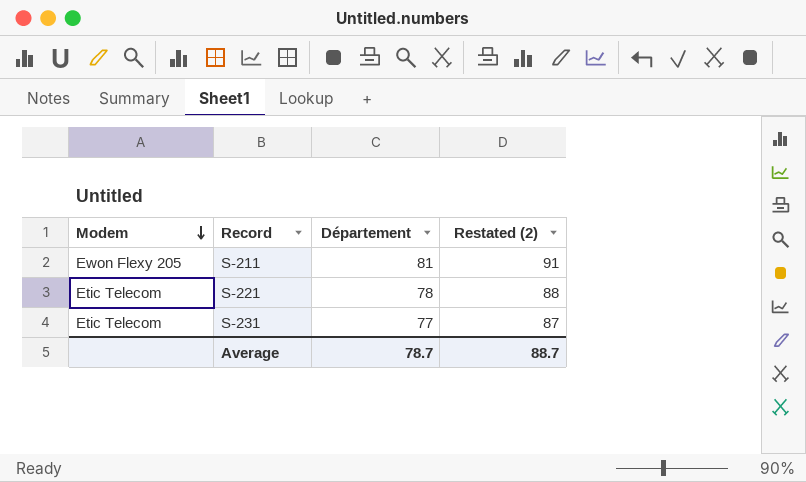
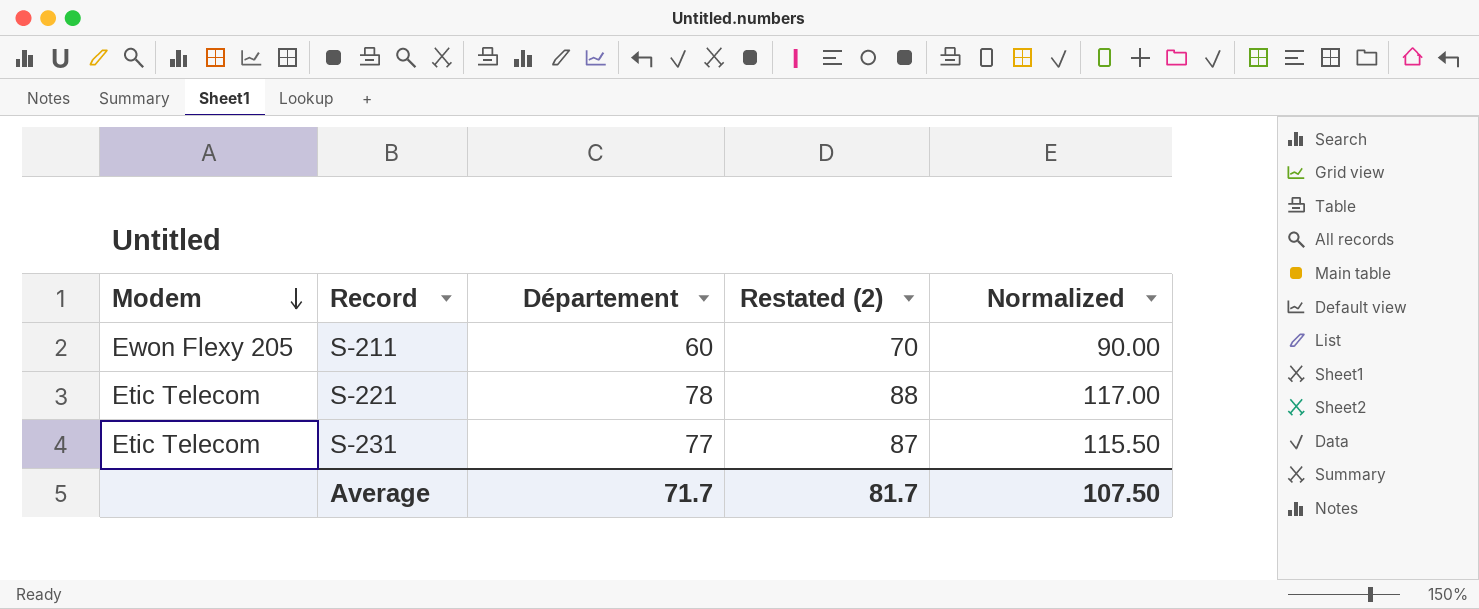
column Normalized | formula: none -> [Département] * 1.5
S-211 | Département: 81 -> 60
S-211 | Restated (2): 91 -> 70
Average | Département: 78.7 -> 71.7
Average | Restated (2): 88.7 -> 81.7

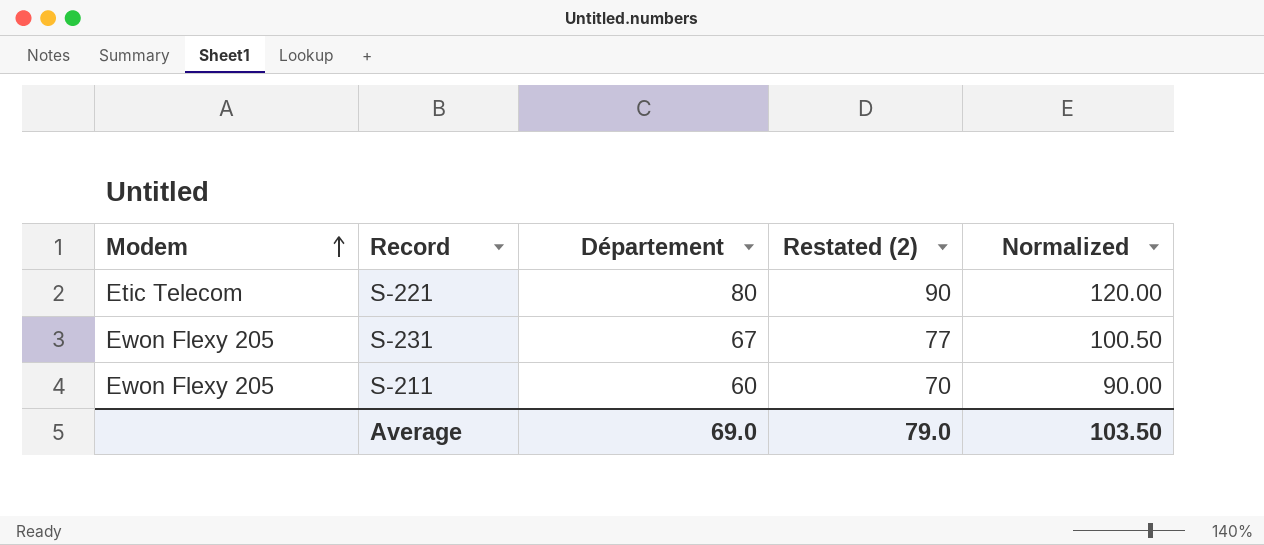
row order: Modem descending -> Modem ascending
S-221 | Département: 78 -> 80
S-221 | Restated (2): 88 -> 90
S-221 | Normalized: 117.00 -> 120.00
S-231 | Modem: Etic Telecom -> Ewon Flexy 205
S-231 | Département: 77 -> 67
S-231 | Restated (2): 87 -> 77
S-231 | Normalized: 115.50 -> 100.50
Average | Département: 71.7 -> 69.0
Average | Restated (2): 81.7 -> 79.0
Average | Normalized: 107.50 -> 103.50

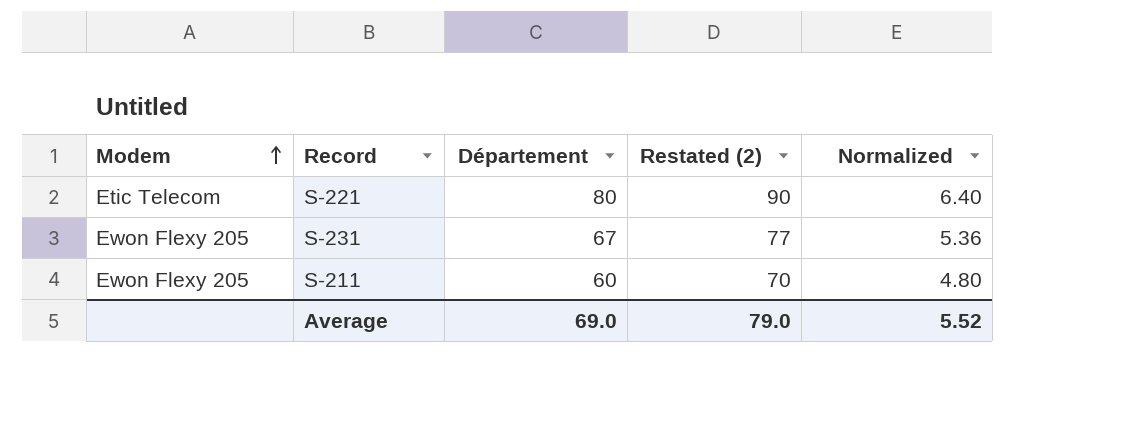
column Normalized | formula: [Département] * 1.5 -> [Département] * 0.08
Average | Normalized: 103.50 -> 5.52

